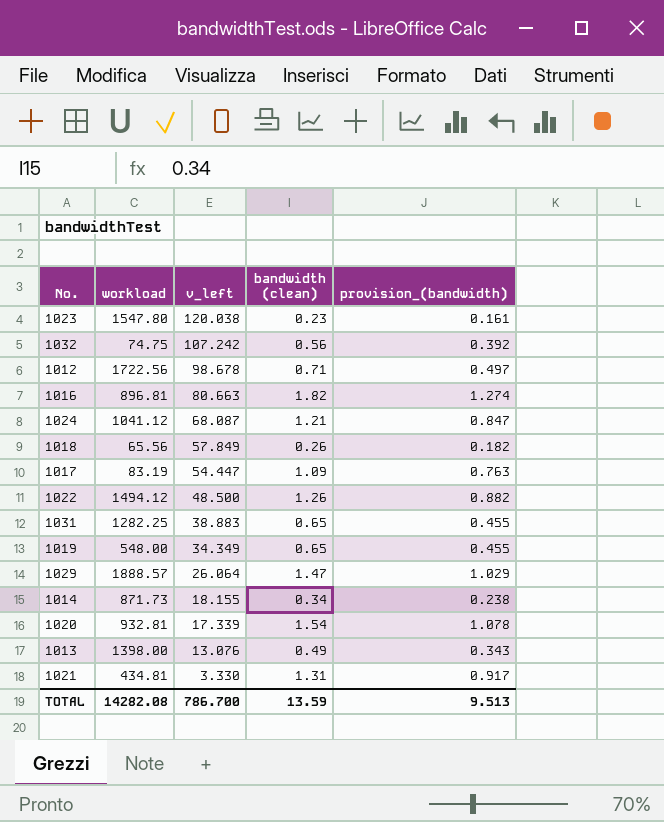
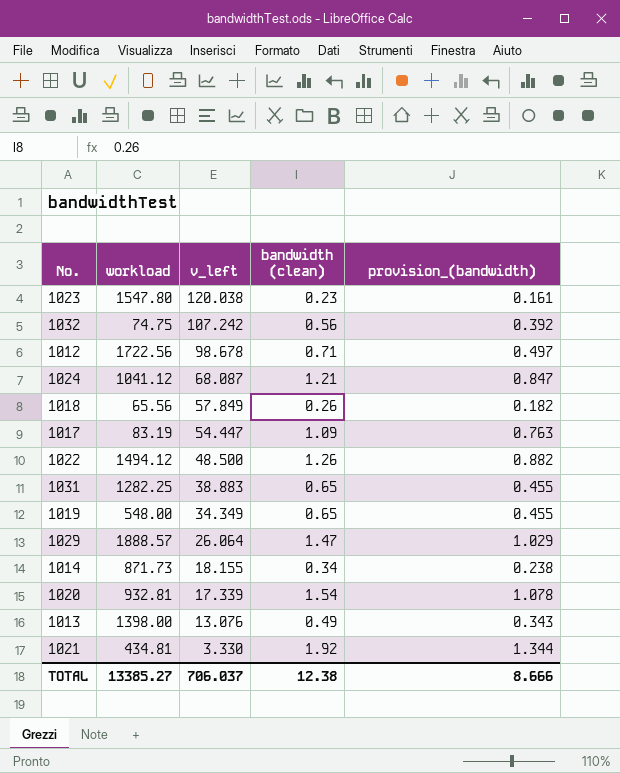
row 1016: 896.81 | 80.663 | 1.82 | 1.274 -> none
1021 | bandwidth (clean): 1.31 -> 1.92
1021 | provision_(bandwidth): 0.917 -> 1.344
TOTAL | workload: 14282.08 -> 13385.27
TOTAL | v_left: 786.700 -> 706.037
TOTAL | bandwidth (clean): 13.59 -> 12.38
TOTAL | provision_(bandwidth): 9.513 -> 8.666

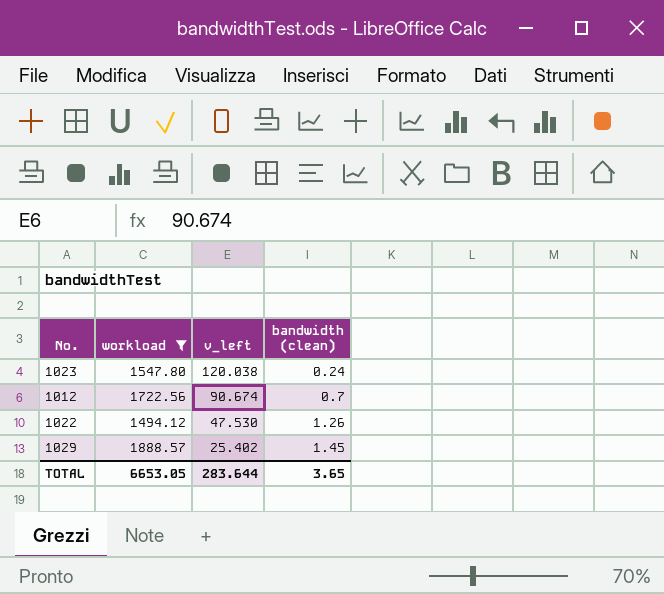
filter: none -> workload >= 1494.12
column provision_(bandwidth) | formula: [bandwidth (clean)] * 0.7 -> none
1023 | bandwidth (clean): 0.23 -> 0.24
1012 | v_left: 98.678 -> 90.674
1012 | bandwidth (clean): 0.71 -> 0.7
1022 | v_left: 48.500 -> 47.530
1029 | v_left: 26.064 -> 25.402
1029 | bandwidth (clean): 1.47 -> 1.45
TOTAL | workload: 13385.27 -> 6653.05
TOTAL | v_left: 706.037 -> 283.644
TOTAL | bandwidth (clean): 12.38 -> 3.65

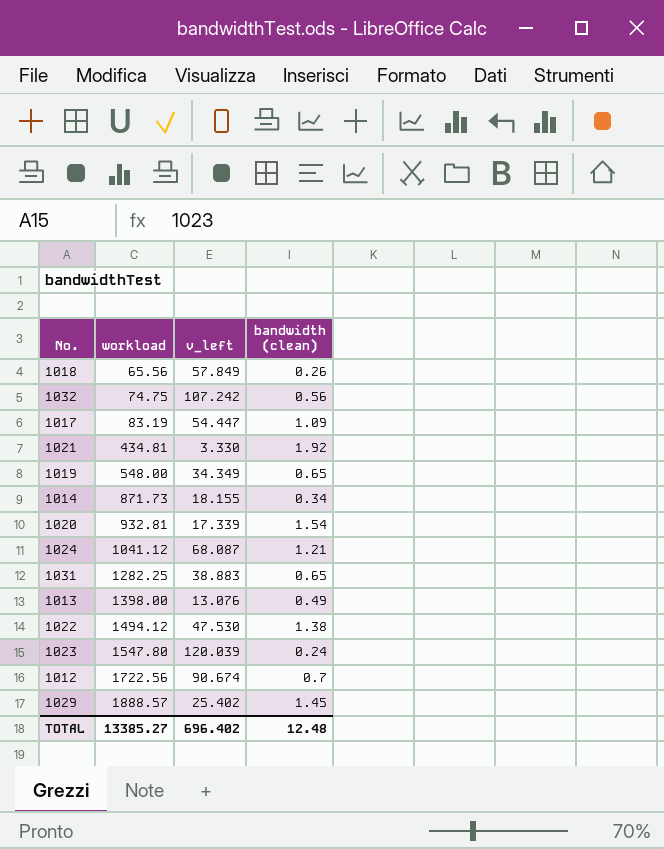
filter: workload >= 1494.12 -> none
row order: v_left descending -> workload ascending
1022 | bandwidth (clean): 1.26 -> 1.38
1023 | v_left: 120.038 -> 120.039
TOTAL | workload: 6653.05 -> 13385.27
TOTAL | v_left: 283.644 -> 696.402
TOTAL | bandwidth (clean): 3.65 -> 12.48

